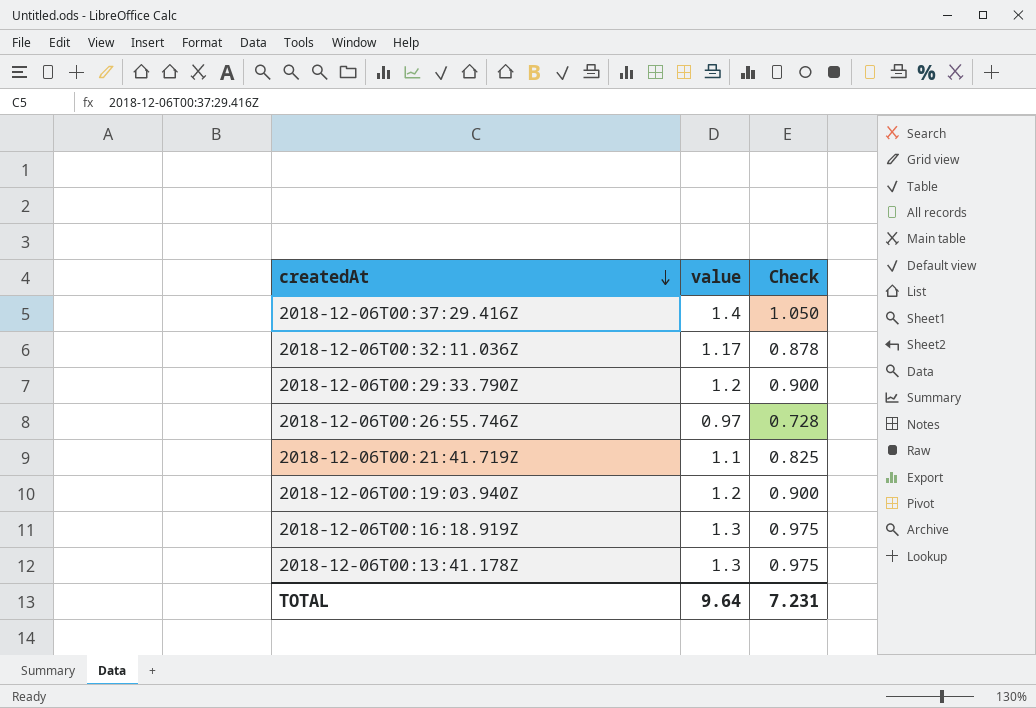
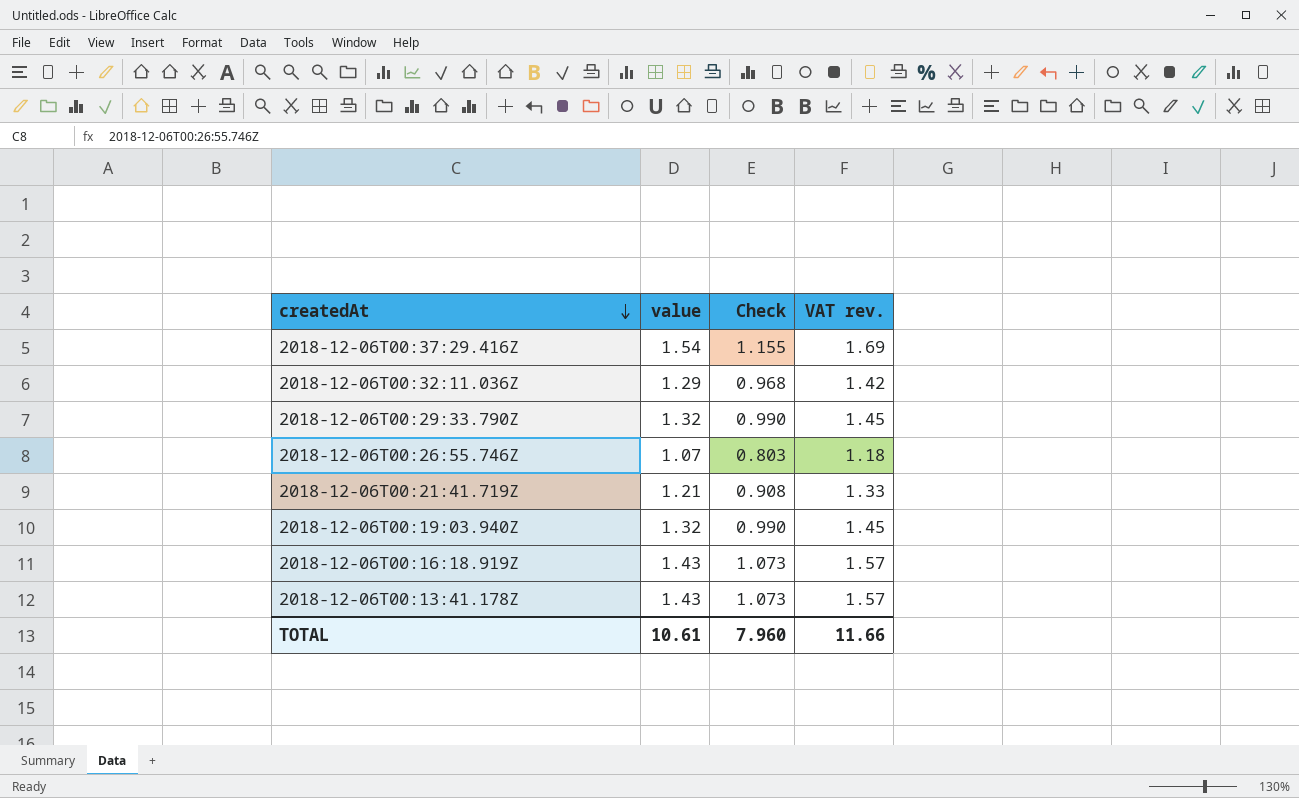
column VAT rev. | formula: none -> [value] * 1.1
2018-12-06T00:37:29.416Z | value: 1.4 -> 1.54
2018-12-06T00:37:29.416Z | Check: 1.050 -> 1.155
2018-12-06T00:32:11.036Z | value: 1.17 -> 1.29
2018-12-06T00:32:11.036Z | Check: 0.878 -> 0.968
2018-12-06T00:29:33.790Z | value: 1.2 -> 1.32
2018-12-06T00:29:33.790Z | Check: 0.900 -> 0.990
2018-12-06T00:26:55.746Z | value: 0.97 -> 1.07
2018-12-06T00:26:55.746Z | Check: 0.728 -> 0.803
2018-12-06T00:21:41.719Z | value: 1.1 -> 1.21
2018-12-06T00:21:41.719Z | Check: 0.825 -> 0.908
2018-12-06T00:19:03.940Z | value: 1.2 -> 1.32
2018-12-06T00:19:03.940Z | Check: 0.900 -> 0.990
2018-12-06T00:16:18.919Z | value: 1.3 -> 1.43
2018-12-06T00:16:18.919Z | Check: 0.975 -> 1.073
2018-12-06T00:13:41.178Z | value: 1.3 -> 1.43
2018-12-06T00:13:41.178Z | Check: 0.975 -> 1.073
TOTAL | value: 9.64 -> 10.61
TOTAL | Check: 7.231 -> 7.960

